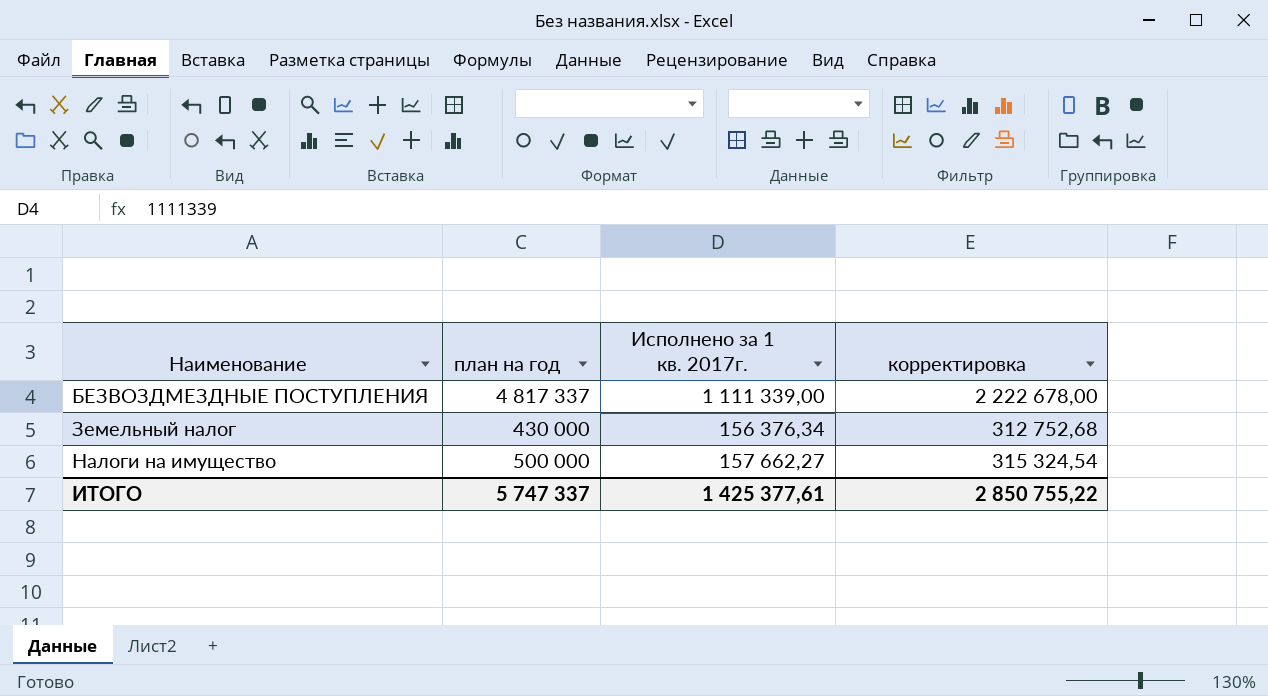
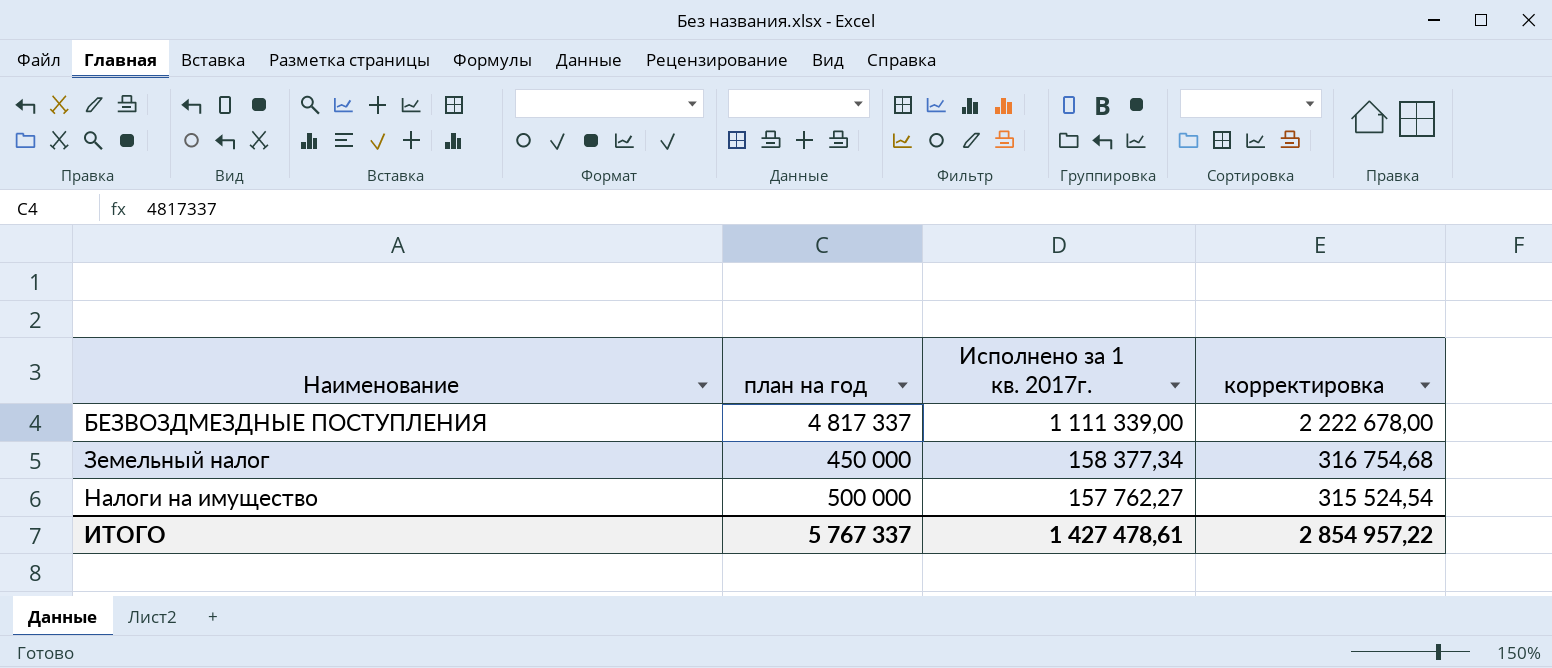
Земельный налог | план на год: 430 000 -> 450 000
Земельный налог | Исполнено за 1 кв. 2017г.: 156 376,34 -> 158 377,34
Земельный налог | корректировка: 312 752,68 -> 316 754,68
Налоги на имущество | Исполнено за 1 кв. 2017г.: 157 662,27 -> 157 762,27
Налоги на имущество | корректировка: 315 324,54 -> 315 524,54
ИТОГО | план на год: 5 747 337 -> 5 767 337
ИТОГО | Исполнено за 1 кв. 2017г.: 1 425 377,61 -> 1 427 478,61
ИТОГО | корректировка: 2 850 755,22 -> 2 854 957,22

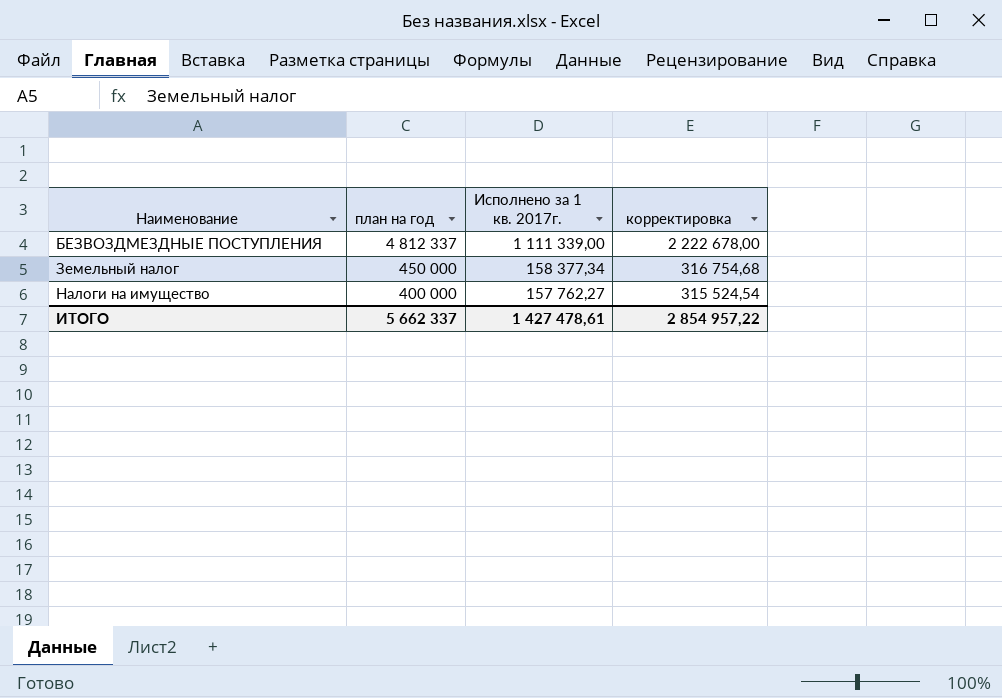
БЕЗВОЗДМЕЗДНЫЕ ПОСТУПЛЕНИЯ | план на год: 4 817 337 -> 4 812 337
Налоги на имущество | план на год: 500 000 -> 400 000
ИТОГО | план на год: 5 767 337 -> 5 662 337

